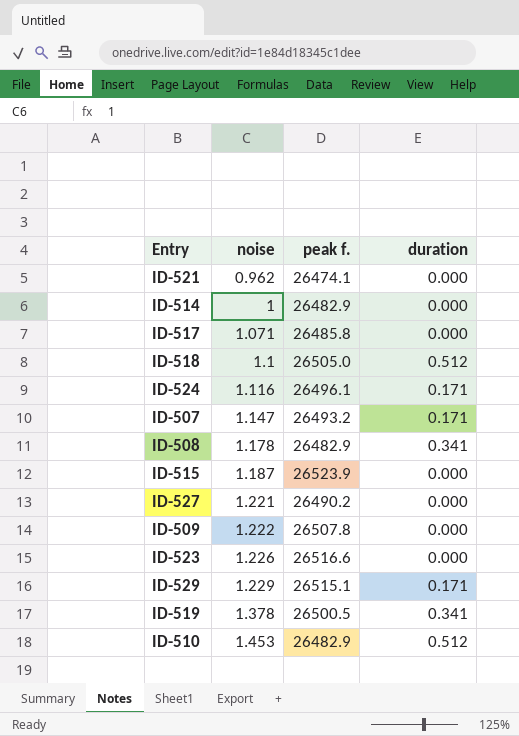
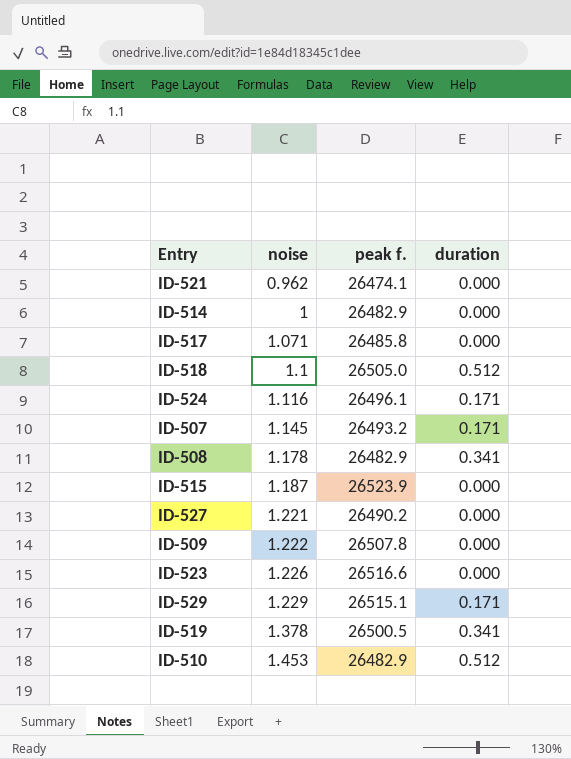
ID-507 | noise: 1.147 -> 1.145

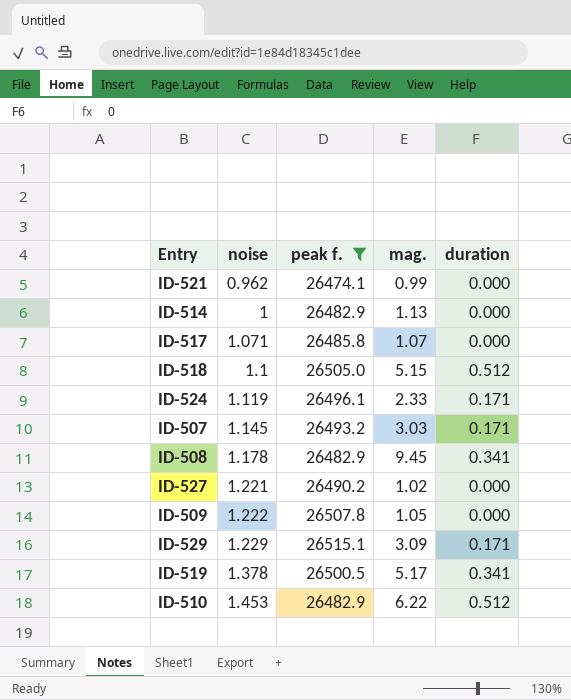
filter: none -> peak f. <= 26515.1
column mag. | position: none -> 4
ID-524 | noise: 1.116 -> 1.119

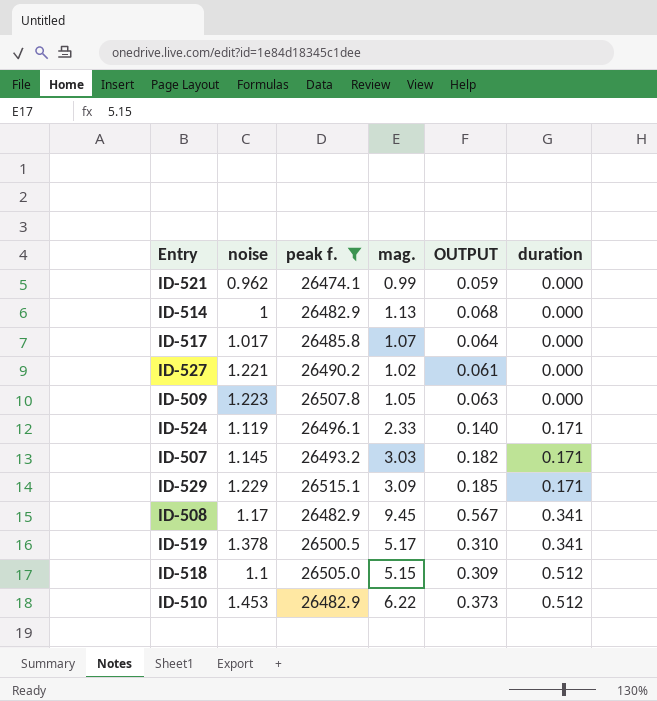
row order: noise ascending -> duration ascending
column OUTPUT | formula: none -> [mag.] * 0.06
ID-517 | noise: 1.071 -> 1.017
ID-509 | noise: 1.222 -> 1.223
ID-508 | noise: 1.178 -> 1.17

